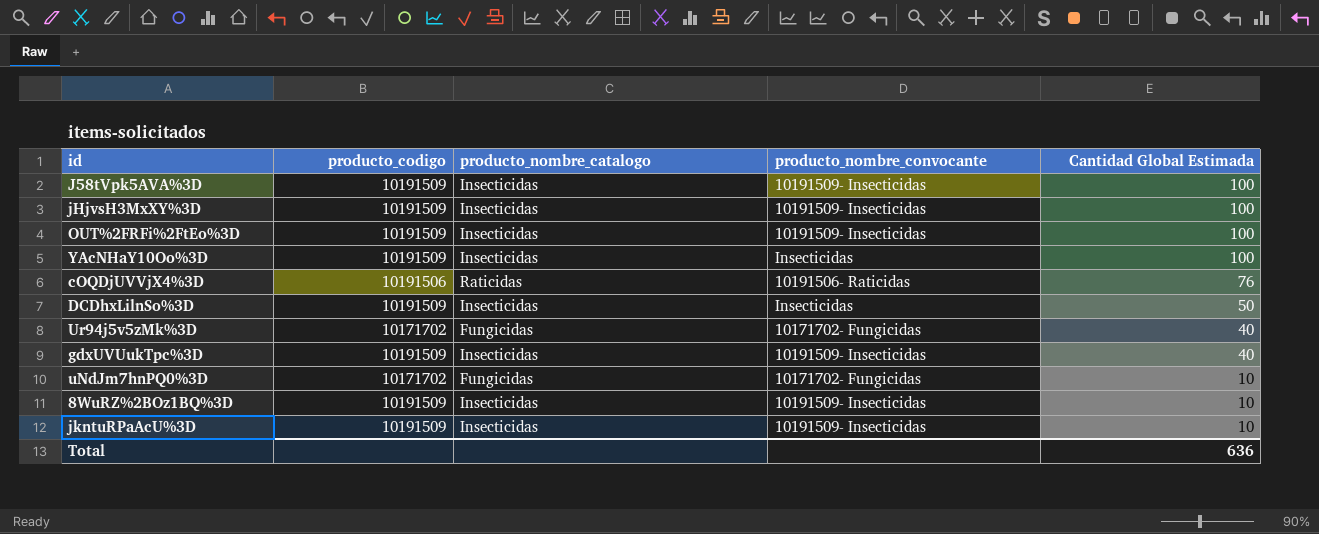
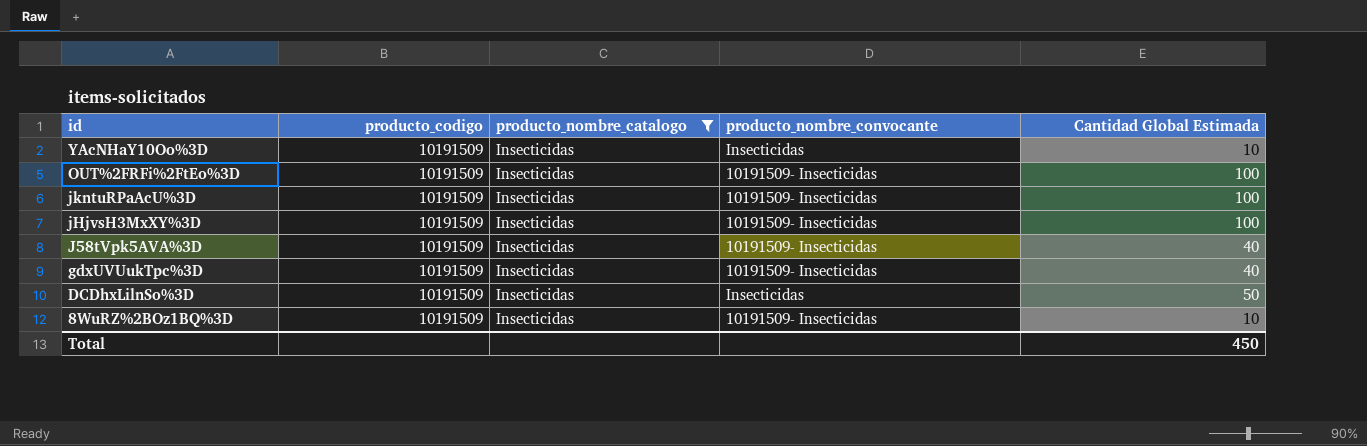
filter: none -> producto_nombre_catalogo = Insecticidas
row order: Cantidad Global Estimada descending -> id descending
YAcNHaY10Oo%3D | Cantidad Global Estimada: 100 -> 10
jkntuRPaAcU%3D | Cantidad Global Estimada: 10 -> 100
J58tVpk5AVA%3D | Cantidad Global Estimada: 100 -> 40
Total | Cantidad Global Estimada: 636 -> 450

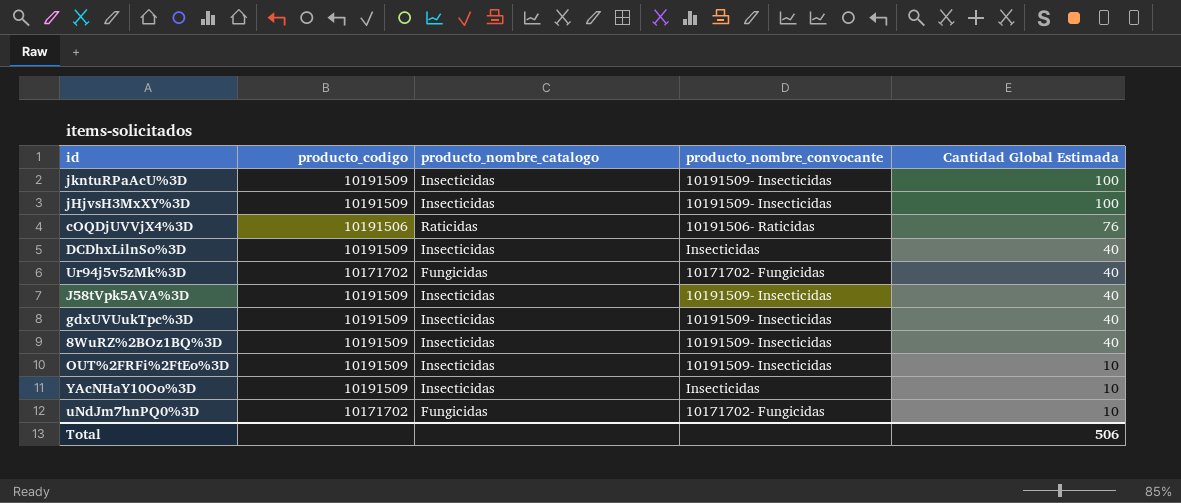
filter: producto_nombre_catalogo = Insecticidas -> none
row order: id descending -> Cantidad Global Estimada descending
DCDhxLilnSo%3D | Cantidad Global Estimada: 50 -> 40
8WuRZ%2BOz1BQ%3D | Cantidad Global Estimada: 10 -> 40
OUT%2FRFi%2FtEo%3D | Cantidad Global Estimada: 100 -> 10
Total | Cantidad Global Estimada: 450 -> 506

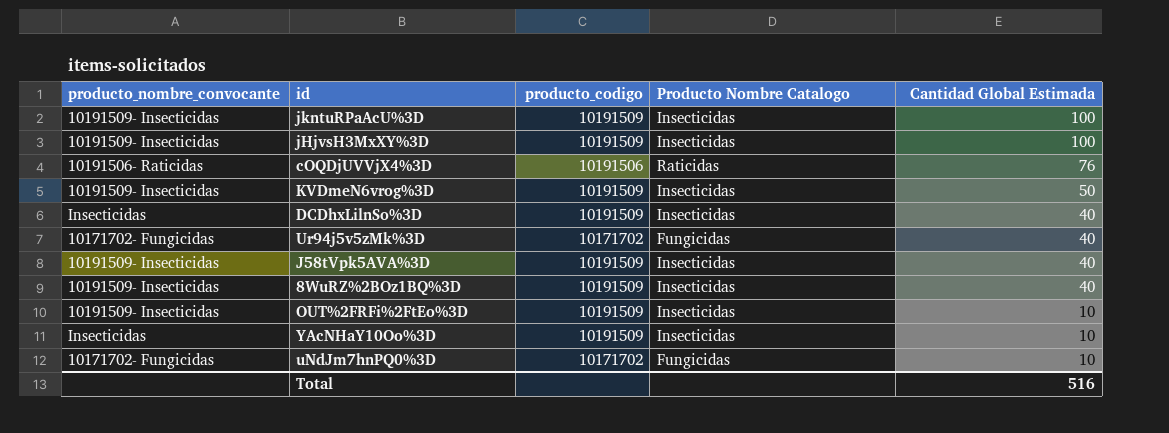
column producto_nombre_convocante | position: 4 -> 1
column name: producto_nombre_catalogo -> Producto Nombre Catalogo
row gdxUVUukTpc%3D: 10191509 | Insecticidas | 10191509- Insecticidas | 40 -> none
row KVDmeN6vrog%3D: none -> 10191509- Insecticidas | 10191509 | Insecticidas | 50
Total | Cantidad Global Estimada: 506 -> 516

